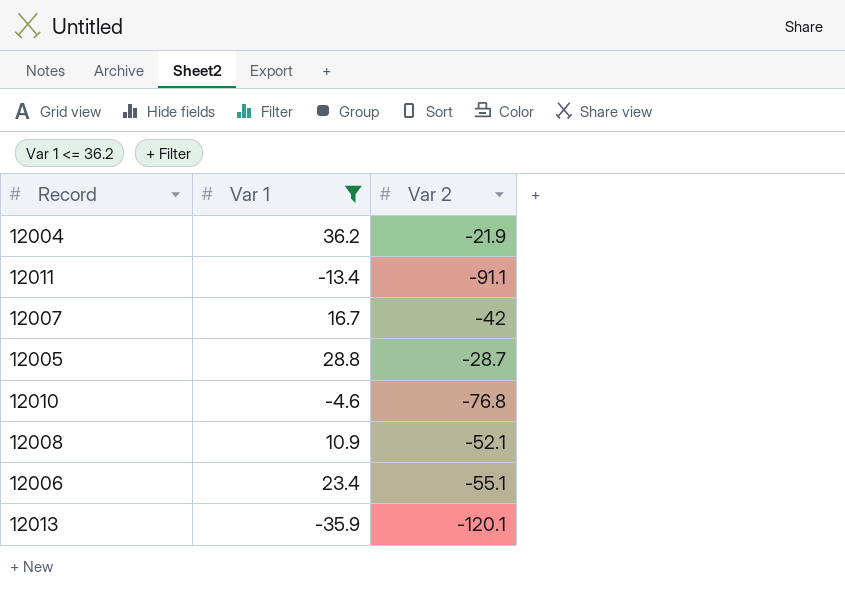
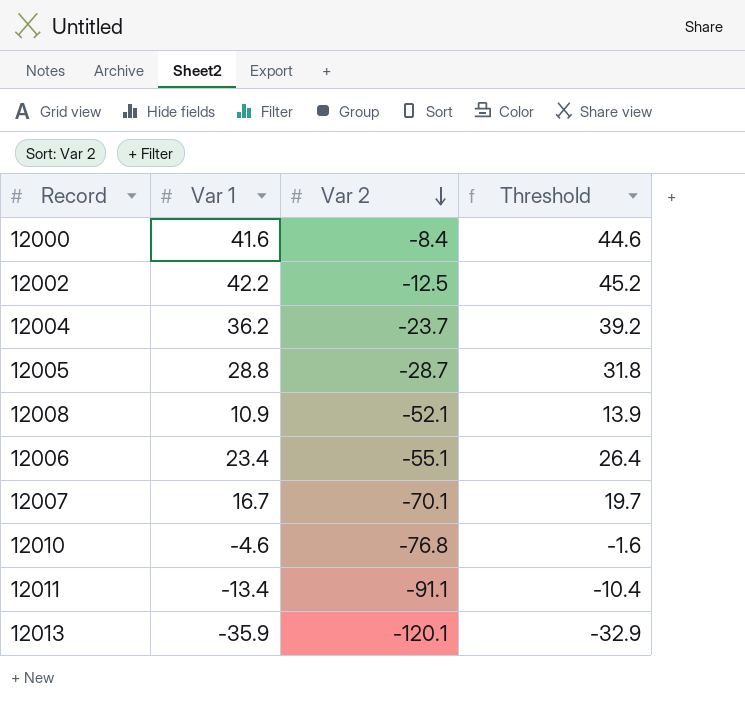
filter: Var 1 <= 36.2 -> none
row order: none -> Var 2 descending
column Threshold | formula: none -> [Var 1] + 3
12004 | Var 2: -21.9 -> -23.7
12007 | Var 2: -42 -> -70.1

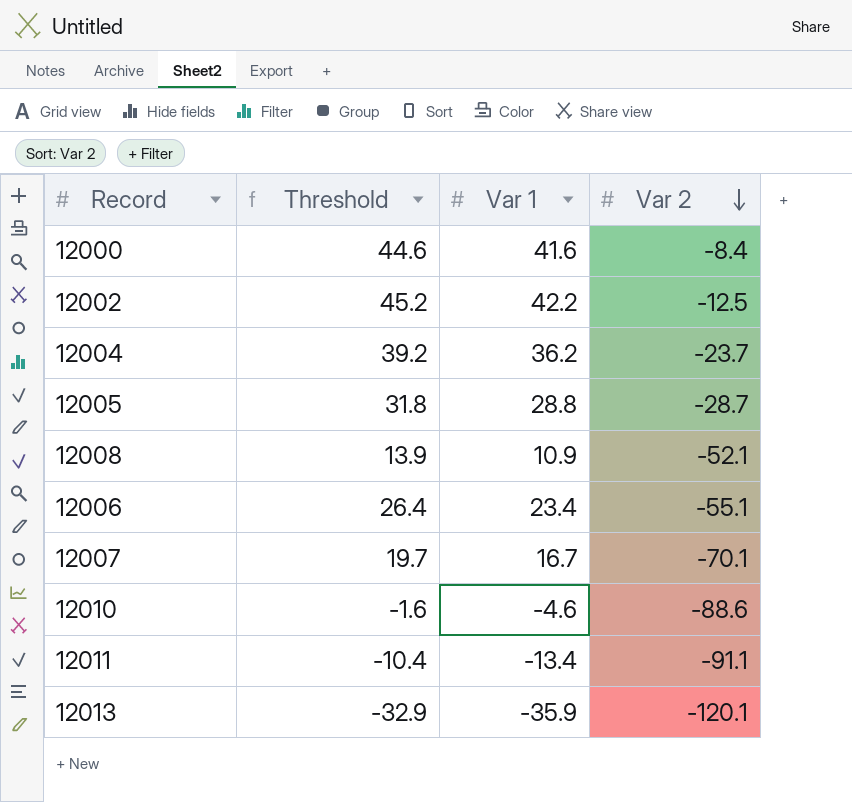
column Threshold | position: 4 -> 2
12010 | Var 2: -76.8 -> -88.6

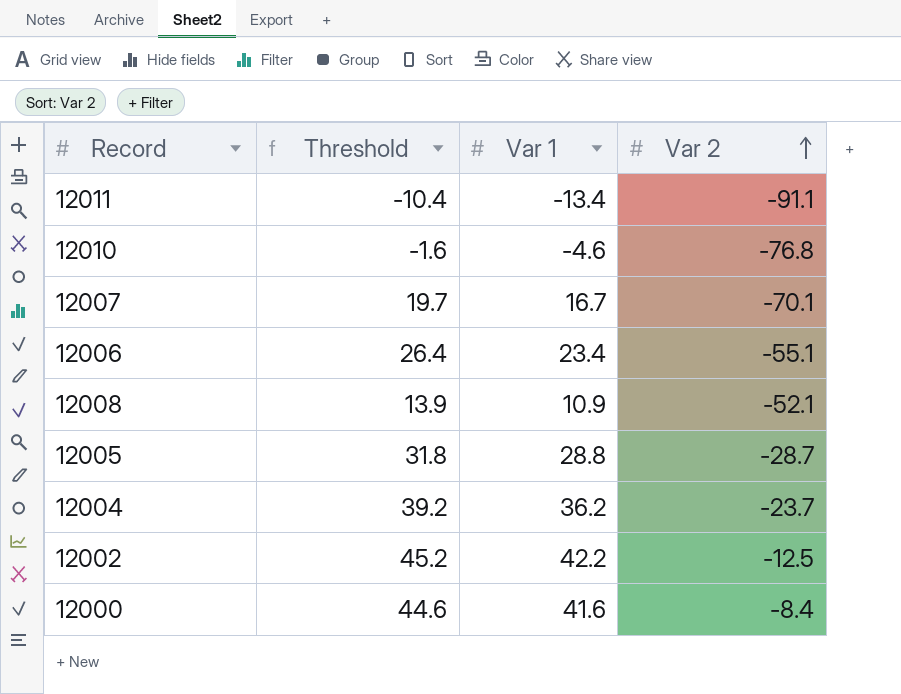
row order: Var 2 descending -> Var 2 ascending
row 12013: -32.9 | -35.9 | -120.1 -> none
12010 | Var 2: -88.6 -> -76.8

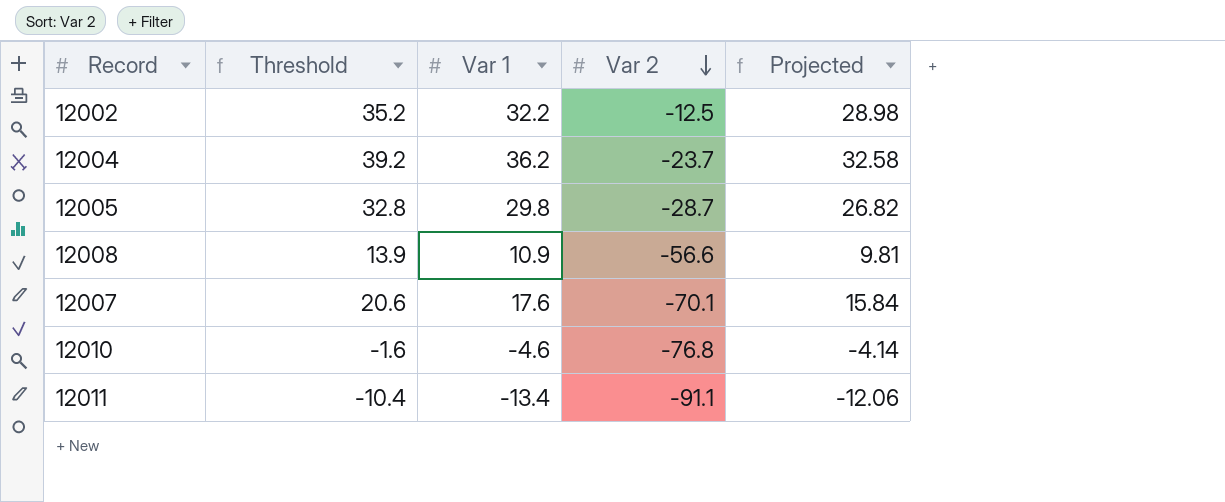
row order: Var 2 ascending -> Var 2 descending
column Projected | formula: none -> [Var 1] * 0.9
row 12006: 26.4 | 23.4 | -55.1 -> none
row 12000: 44.6 | 41.6 | -8.4 -> none
12002 | Threshold: 45.2 -> 35.2
12002 | Var 1: 42.2 -> 32.2
12005 | Threshold: 31.8 -> 32.8
12005 | Var 1: 28.8 -> 29.8
12008 | Var 2: -52.1 -> -56.6
12007 | Threshold: 19.7 -> 20.6
12007 | Var 1: 16.7 -> 17.6

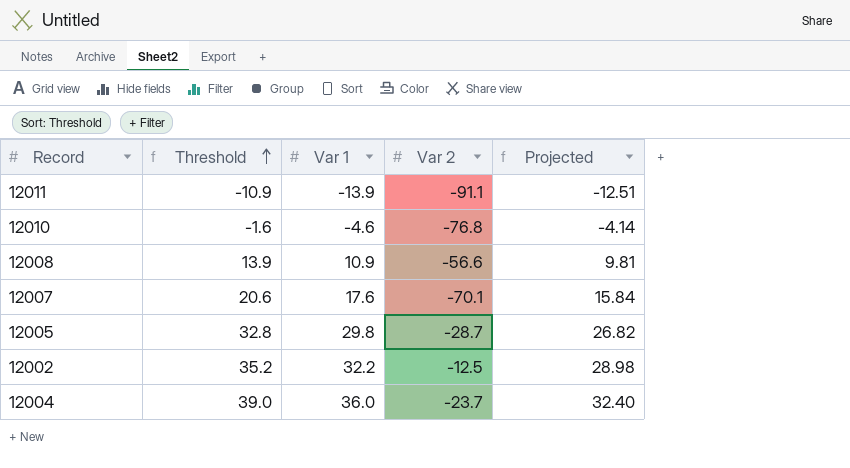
row order: Var 2 descending -> Threshold ascending
12011 | Threshold: -10.4 -> -10.9
12011 | Var 1: -13.4 -> -13.9
12011 | Projected: -12.06 -> -12.51
12004 | Threshold: 39.2 -> 39.0
12004 | Var 1: 36.2 -> 36.0
12004 | Projected: 32.58 -> 32.40

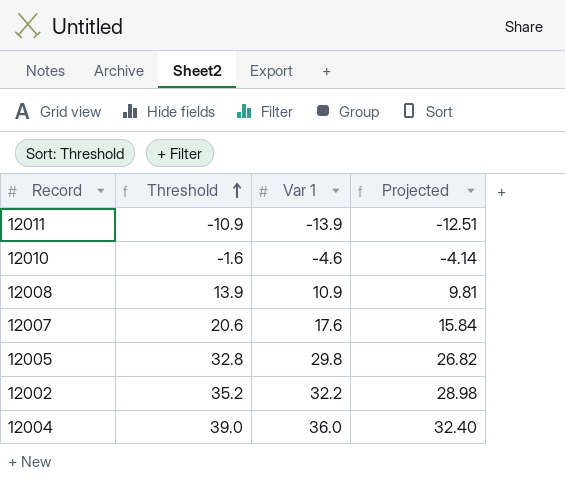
column Var 2 | position: 4 -> none

